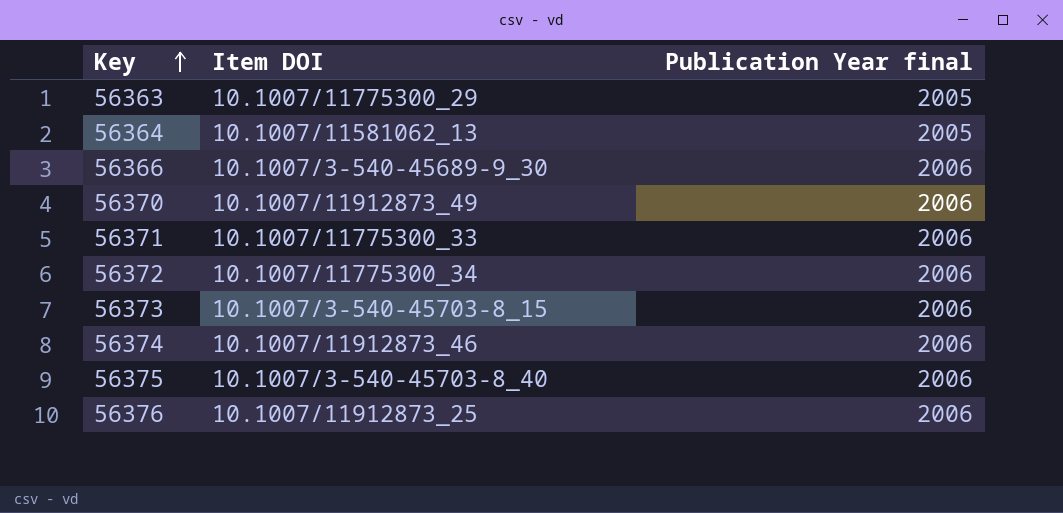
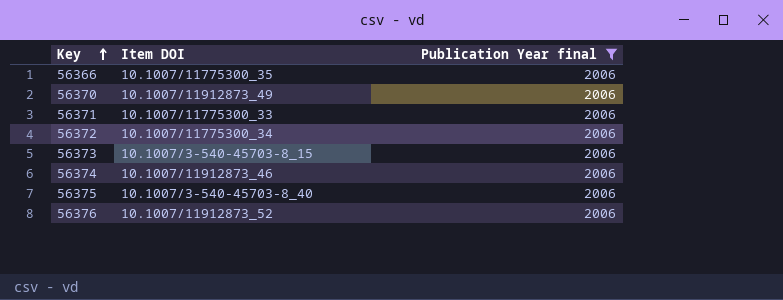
filter: none -> Publication Year final = 2006
56366 | Item DOI: 10.1007/3-540-45689-9_30 -> 10.1007/11775300_35
56376 | Item DOI: 10.1007/11912873_25 -> 10.1007/11912873_52

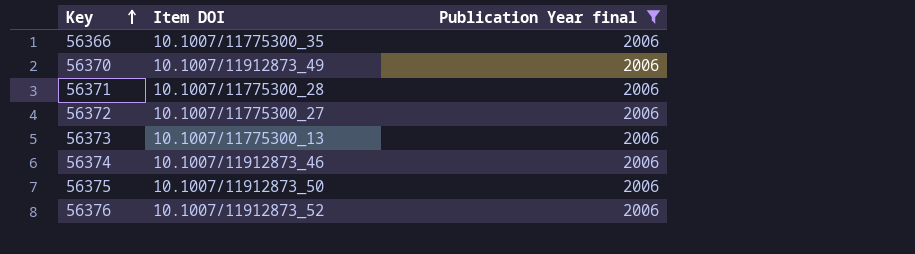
56371 | Item DOI: 10.1007/11775300_33 -> 10.1007/11775300_28
56372 | Item DOI: 10.1007/11775300_34 -> 10.1007/11775300_27
56373 | Item DOI: 10.1007/3-540-45703-8_15 -> 10.1007/11775300_13
56375 | Item DOI: 10.1007/3-540-45703-8_40 -> 10.1007/11912873_50

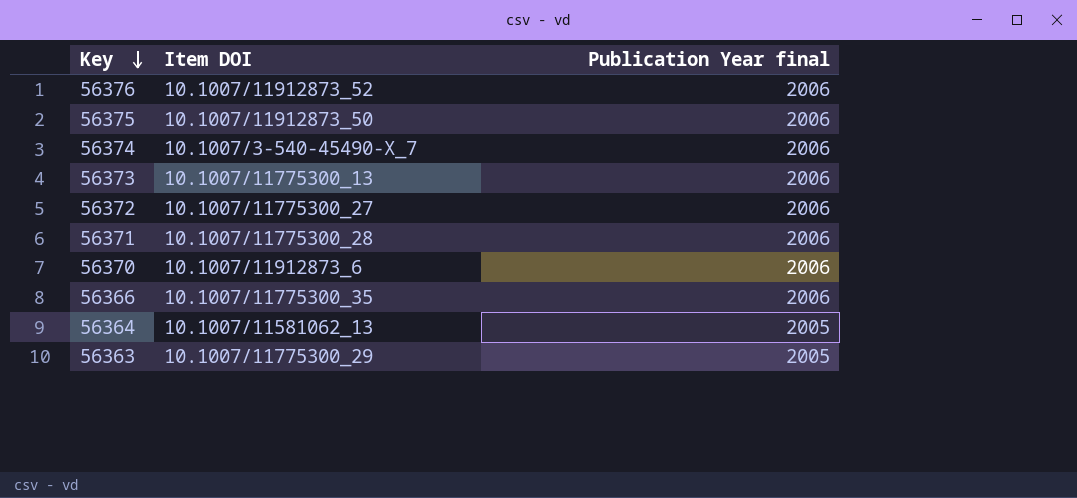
filter: Publication Year final = 2006 -> none
row order: Key ascending -> Key descending
56374 | Item DOI: 10.1007/11912873_46 -> 10.1007/3-540-45490-X_7
56370 | Item DOI: 10.1007/11912873_49 -> 10.1007/11912873_6

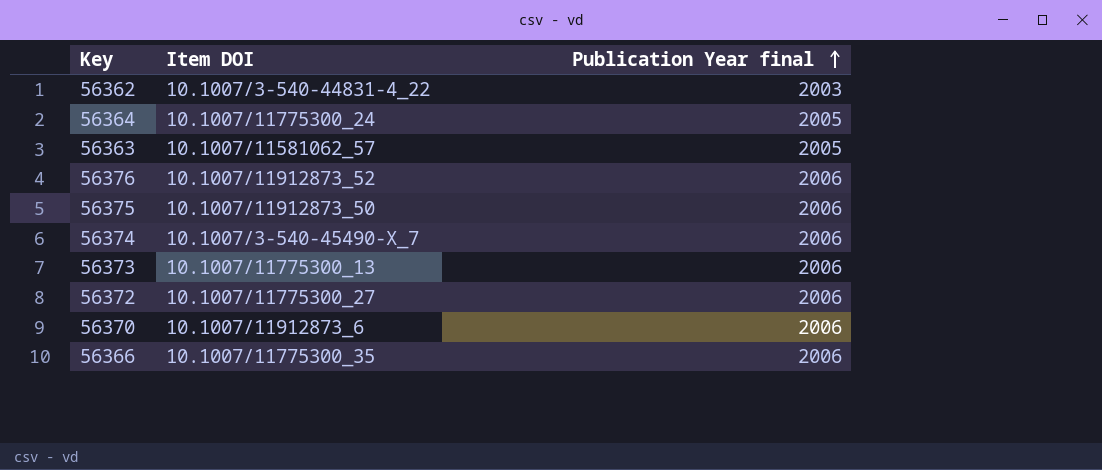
row order: Key descending -> Publication Year final ascending
row 56371: 10.1007/11775300_28 | 2006 -> none
row 56362: none -> 10.1007/3-540-44831-4_22 | 2003
56364 | Item DOI: 10.1007/11581062_13 -> 10.1007/11775300_24
56363 | Item DOI: 10.1007/11775300_29 -> 10.1007/11581062_57

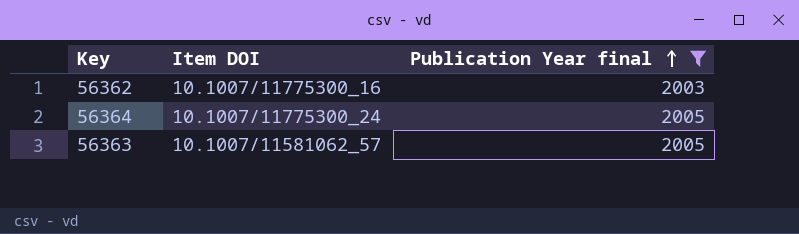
filter: none -> Publication Year final != 2006
56362 | Item DOI: 10.1007/3-540-44831-4_22 -> 10.1007/11775300_16

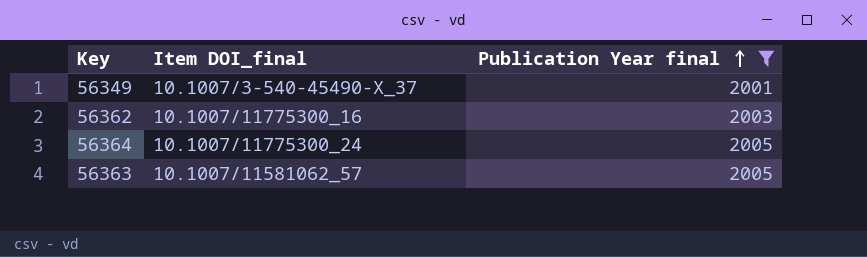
column name: Item DOI -> Item DOI_final
row 56349: none -> 10.1007/3-540-45490-X_37 | 2001

